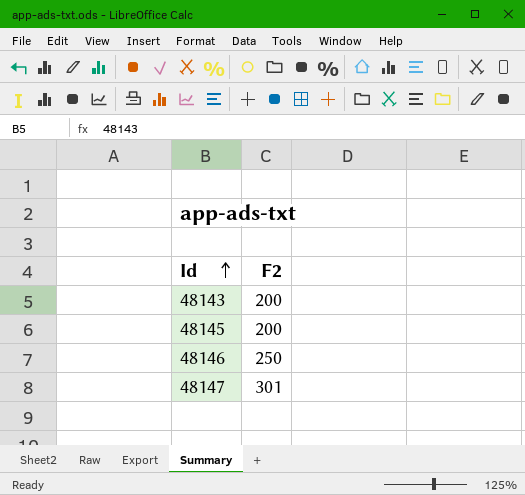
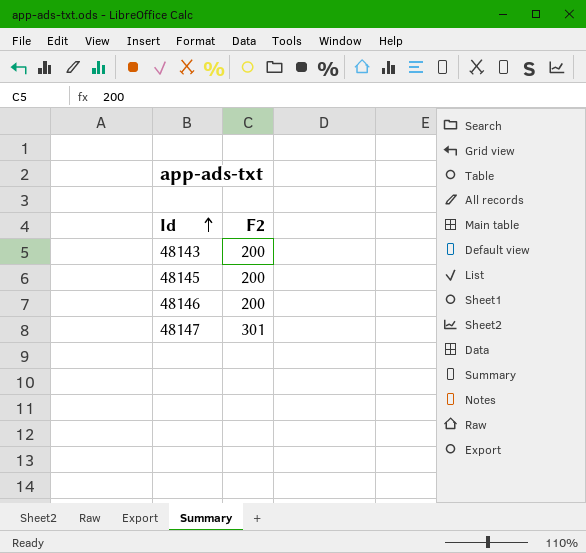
48146 | F2: 250 -> 200

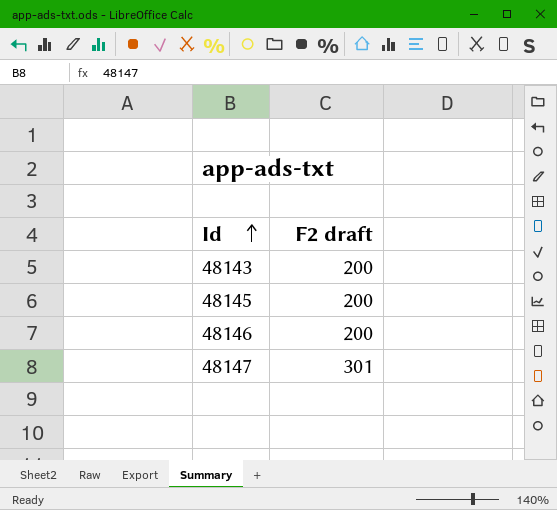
column name: F2 -> F2 draft

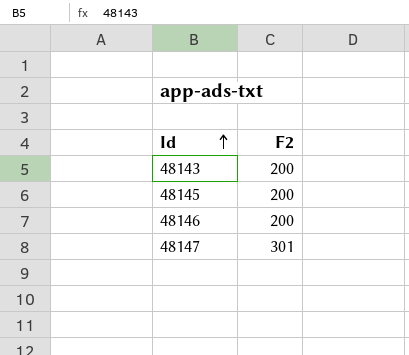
column name: F2 draft -> F2

